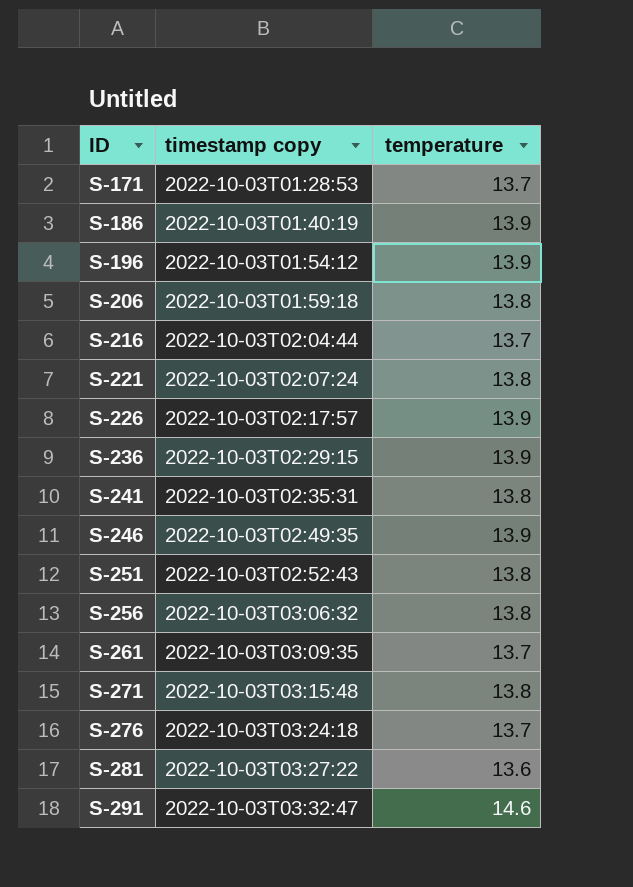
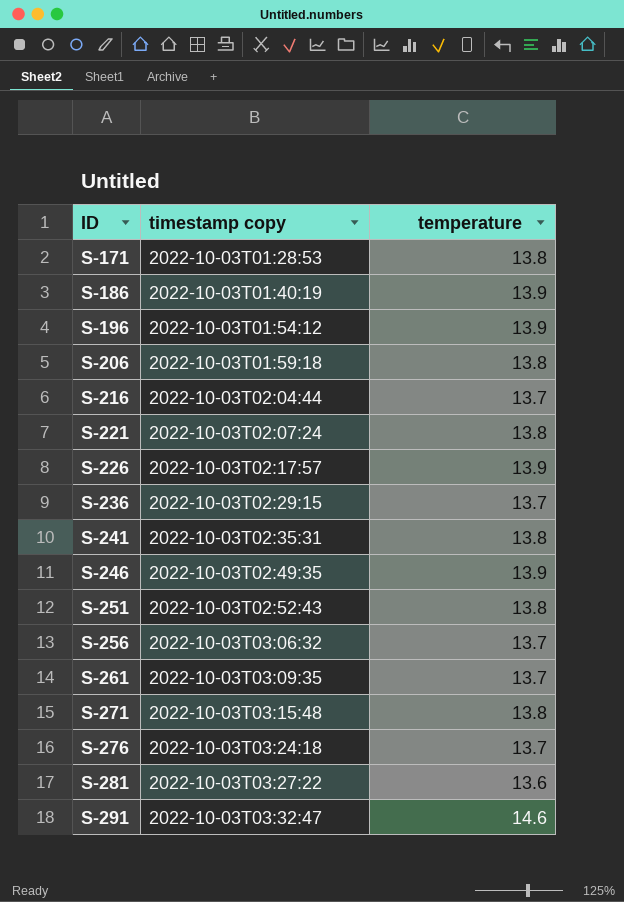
S-171 | temperature: 13.7 -> 13.8
S-236 | temperature: 13.9 -> 13.7
S-256 | temperature: 13.8 -> 13.7

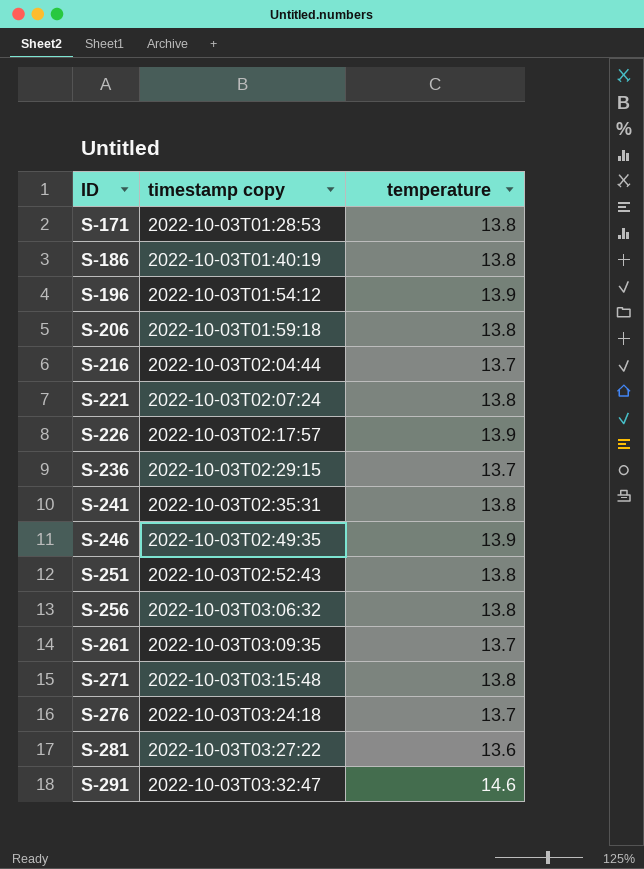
S-186 | temperature: 13.9 -> 13.8
S-256 | temperature: 13.7 -> 13.8

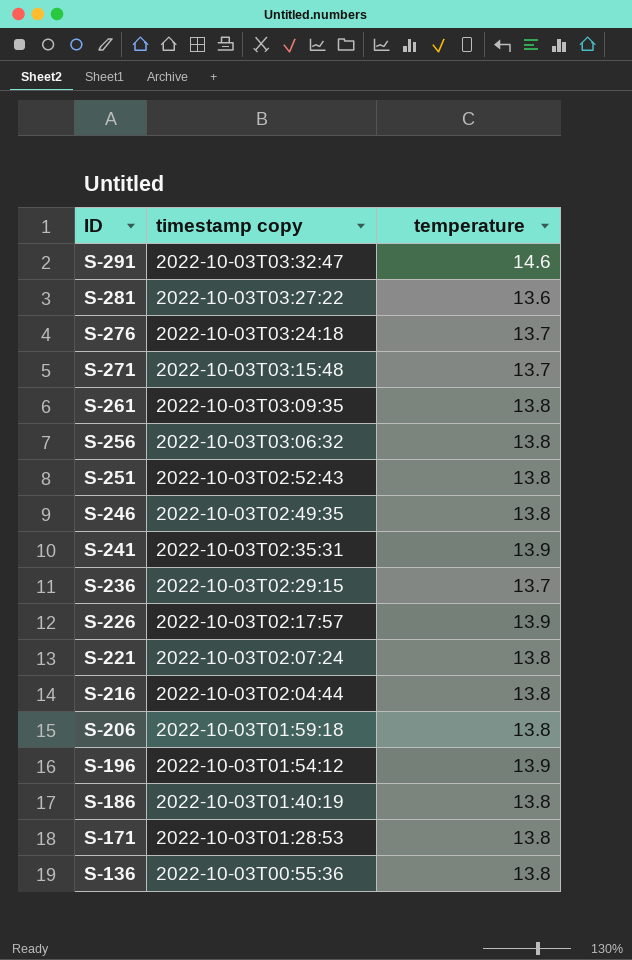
row order: ID ascending -> ID descending
S-271 | temperature: 13.8 -> 13.7
S-261 | temperature: 13.7 -> 13.8
S-246 | temperature: 13.9 -> 13.8
S-241 | temperature: 13.8 -> 13.9
S-216 | temperature: 13.7 -> 13.8
row S-136: none -> 2022-10-03T00:55:36 | 13.8

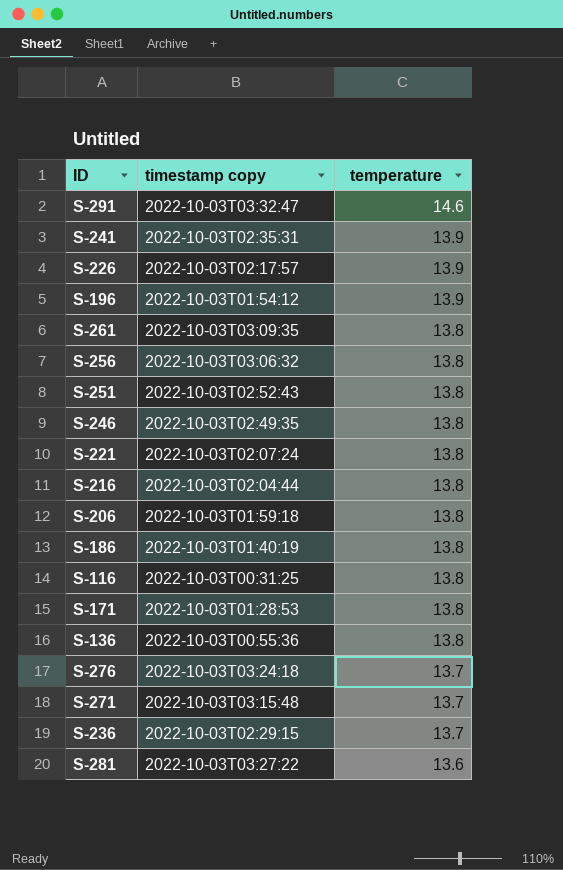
row order: ID descending -> temperature descending
row S-116: none -> 2022-10-03T00:31:25 | 13.8

